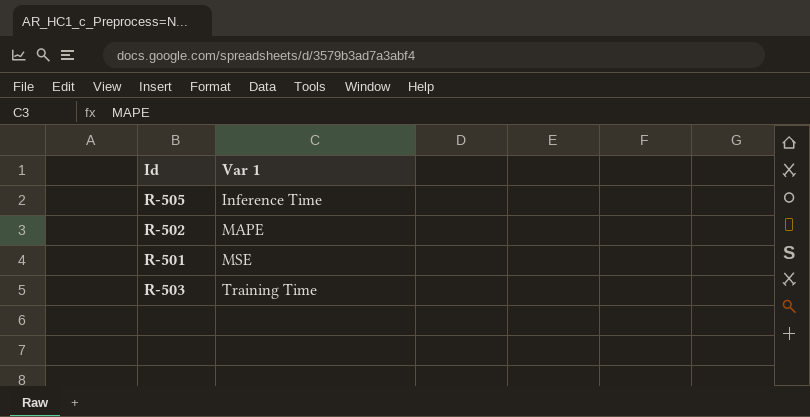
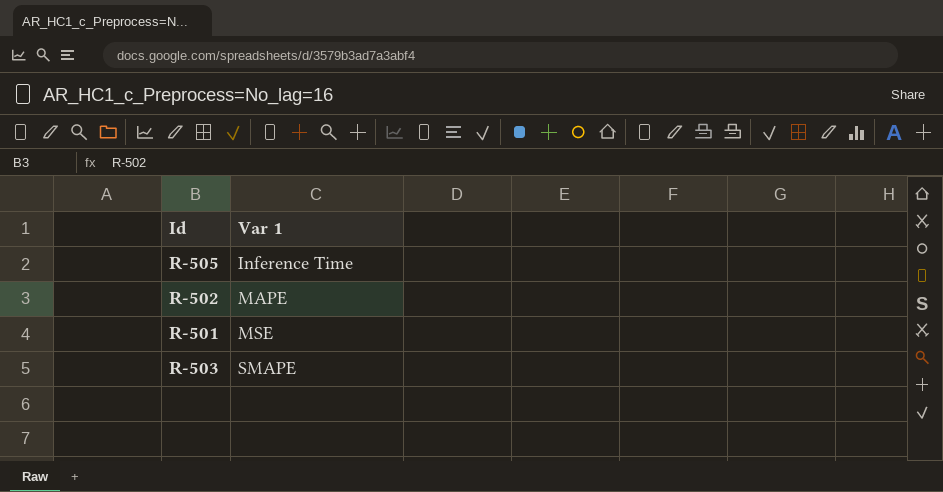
R-503 | Var 1: Training Time -> SMAPE

